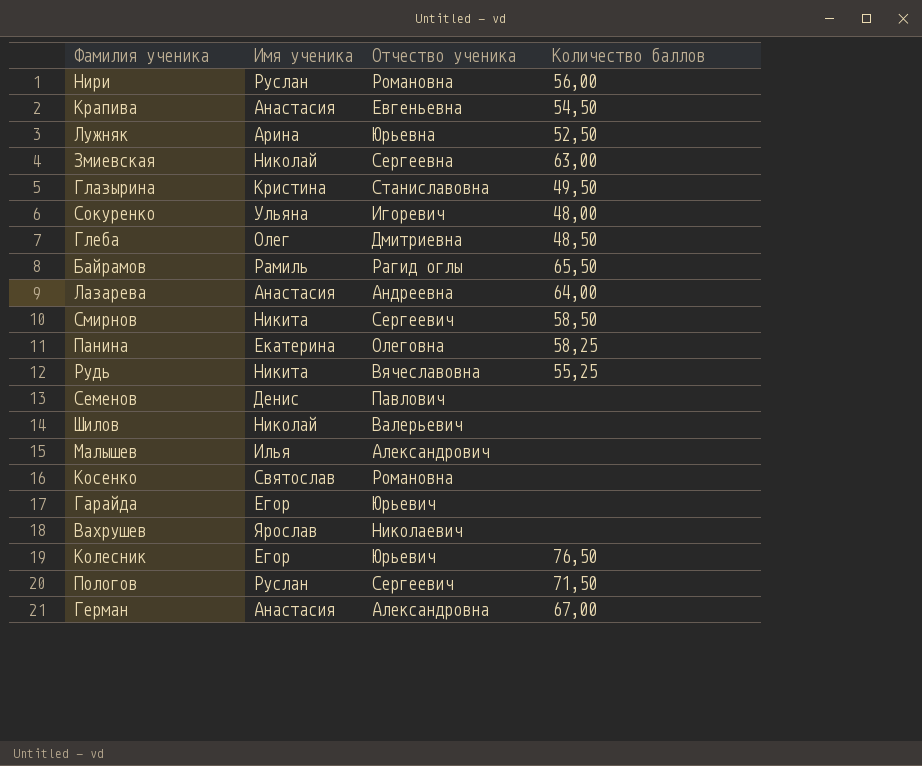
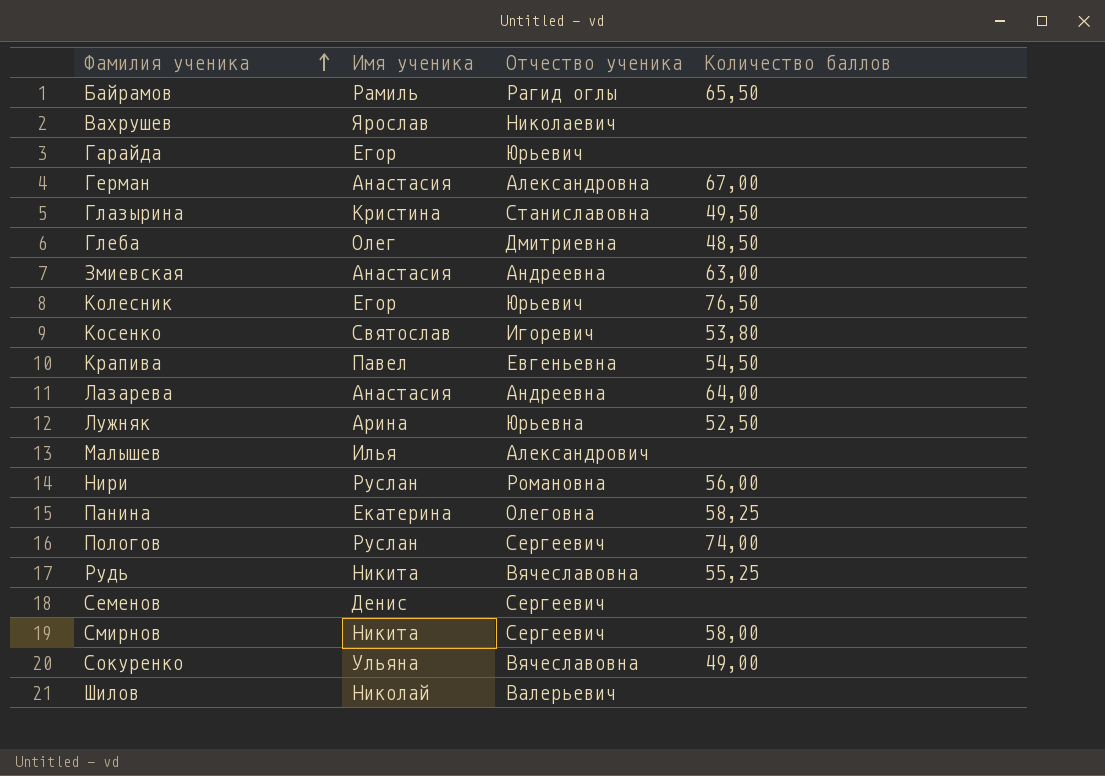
row order: none -> Фамилия ученика ascending
Змиевская | Имя ученика: Николай -> Анастасия
Змиевская | Отчество ученика: Сергеевна -> Андреевна
Косенко | Отчество ученика: Романовна -> Игоревич
Косенко | Количество баллов: none -> 53,80
Крапива | Имя ученика: Анастасия -> Павел
Пологов | Количество баллов: 71,50 -> 74,00
Семенов | Отчество ученика: Павлович -> Сергеевич
Смирнов | Количество баллов: 58,50 -> 58,00
Сокуренко | Отчество ученика: Игоревич -> Вячеславовна
Сокуренко | Количество баллов: 48,00 -> 49,00

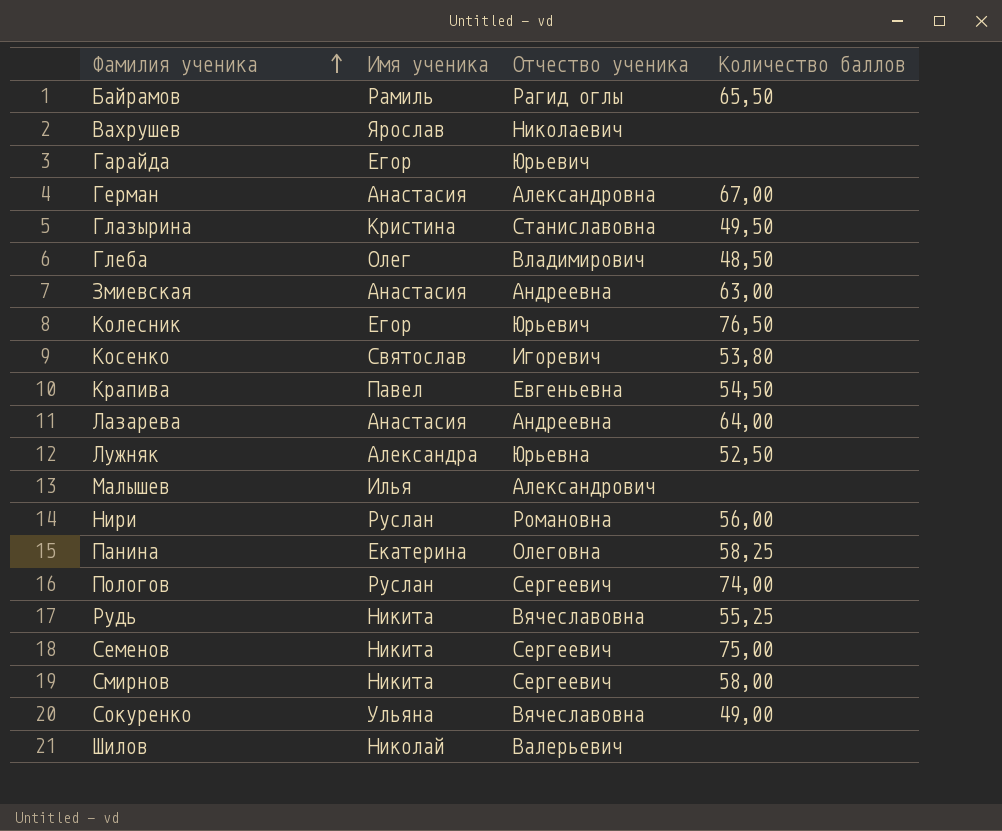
Глеба | Отчество ученика: Дмитриевна -> Владимирович
Лужняк | Имя ученика: Арина -> Александра
Семенов | Имя ученика: Денис -> Никита
Семенов | Количество баллов: none -> 75,00

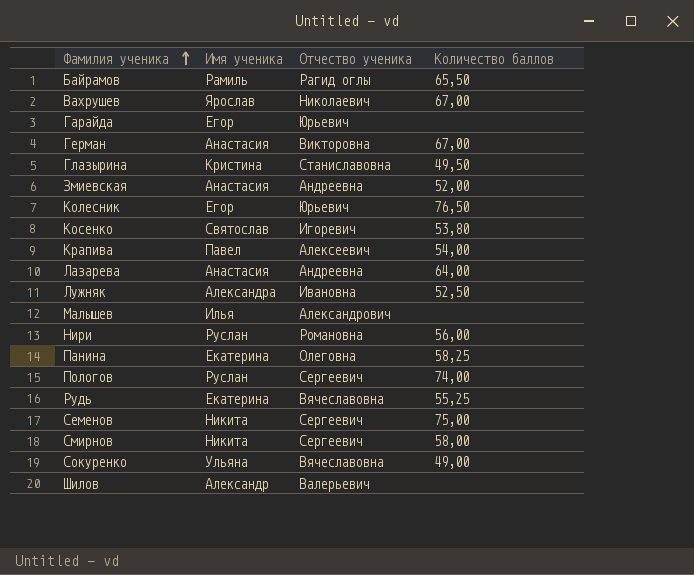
row Глеба: Олег | Владимирович | 48,50 -> none
Вахрушев | Количество баллов: none -> 67,00
Герман | Отчество ученика: Александровна -> Викторовна
Змиевская | Количество баллов: 63,00 -> 52,00
Крапива | Отчество ученика: Евгеньевна -> Алексеевич
Крапива | Количество баллов: 54,50 -> 54,00
Лужняк | Отчество ученика: Юрьевна -> Ивановна
Рудь | Имя ученика: Никита -> Екатерина
Шилов | Имя ученика: Николай -> Александр

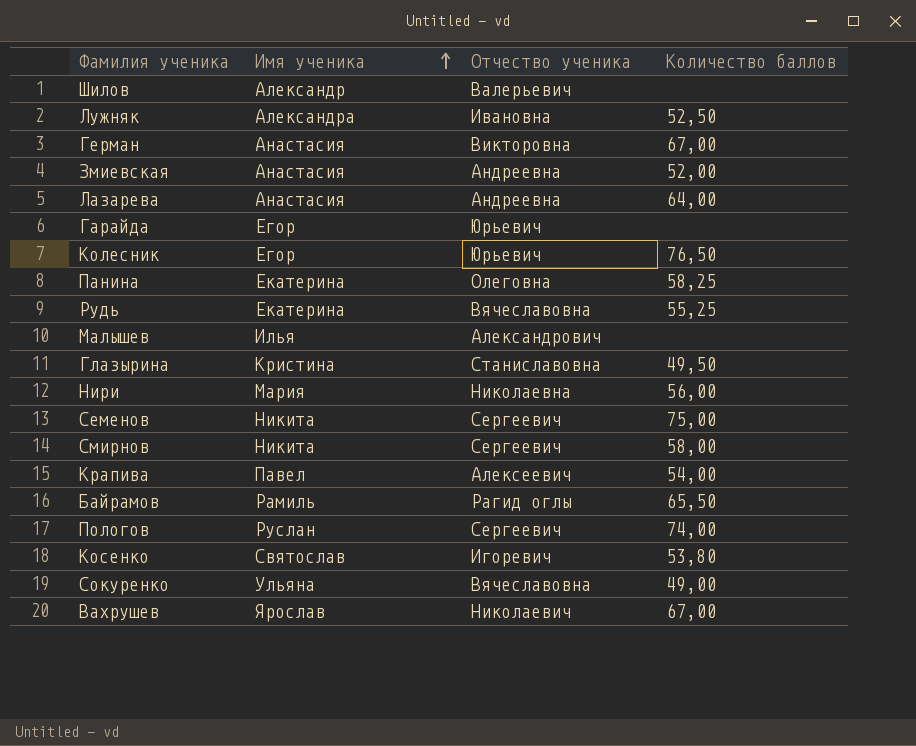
row order: Фамилия ученика ascending -> Имя ученика ascending
Нири | Имя ученика: Руслан -> Мария
Нири | Отчество ученика: Романовна -> Николаевна

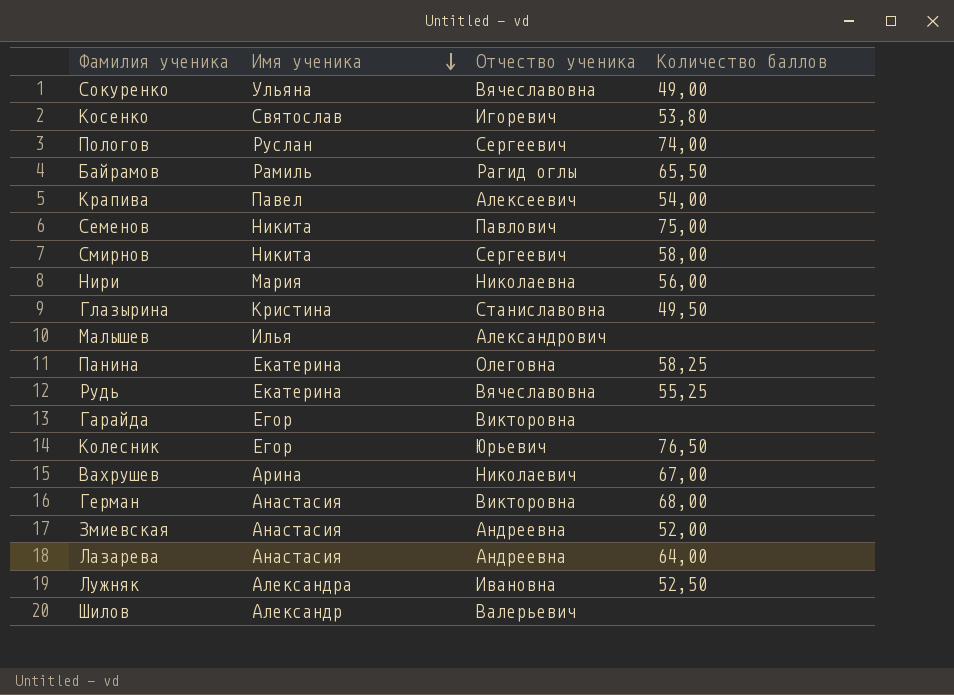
row order: Имя ученика ascending -> Имя ученика descending
Семенов | Отчество ученика: Сергеевич -> Павлович
Гарайда | Отчество ученика: Юрьевич -> Викторовна
Вахрушев | Имя ученика: Ярослав -> Арина
Герман | Количество баллов: 67,00 -> 68,00

